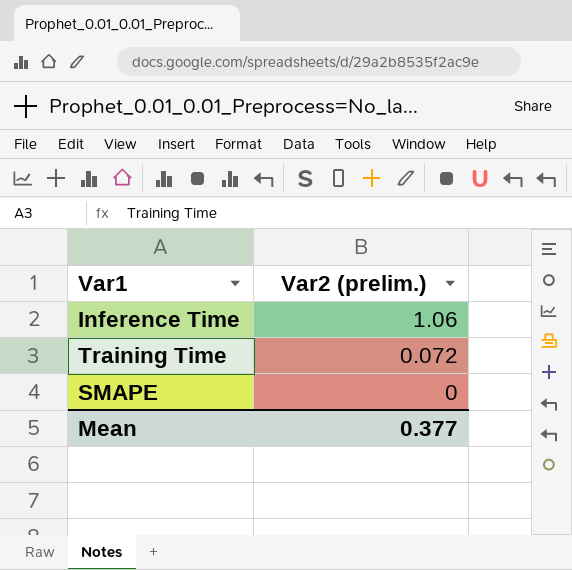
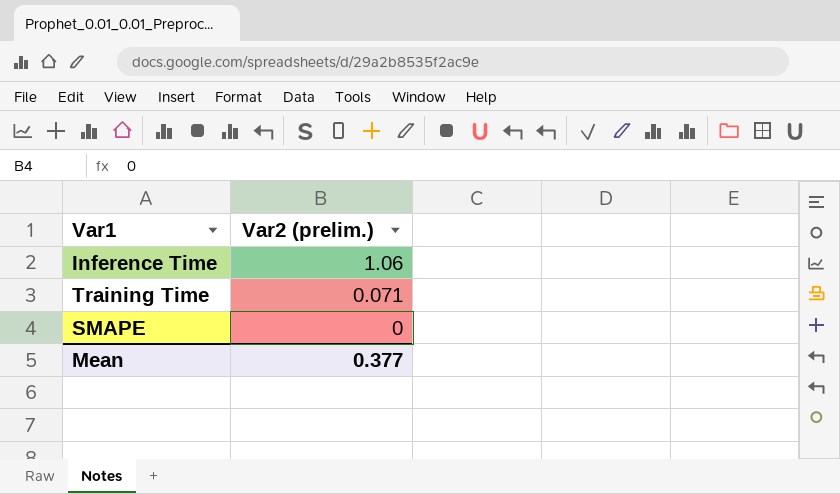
Training Time | Var2 (prelim.): 0.072 -> 0.071

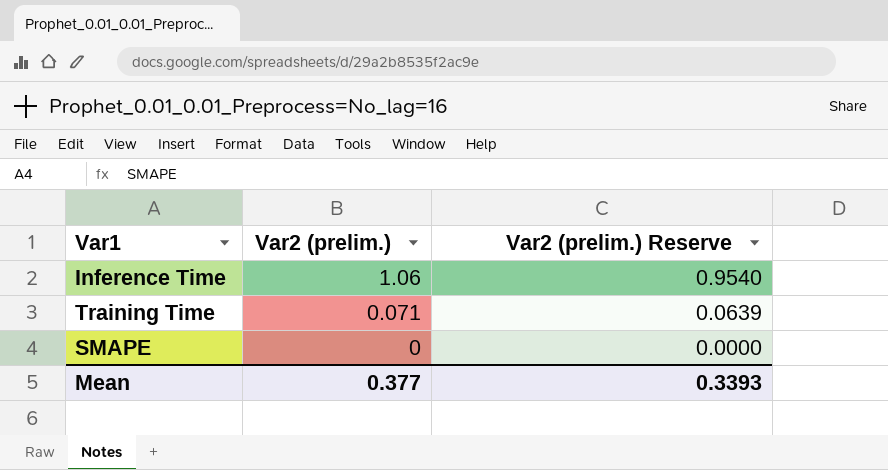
column Var2 (prelim.) Reserve | formula: none -> [Var2 (prelim.)] * 0.9

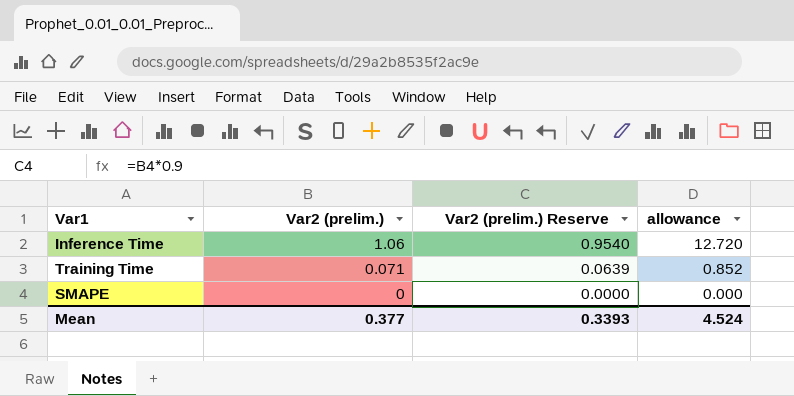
column allowance | formula: none -> [Var2 (prelim.)] * 12

